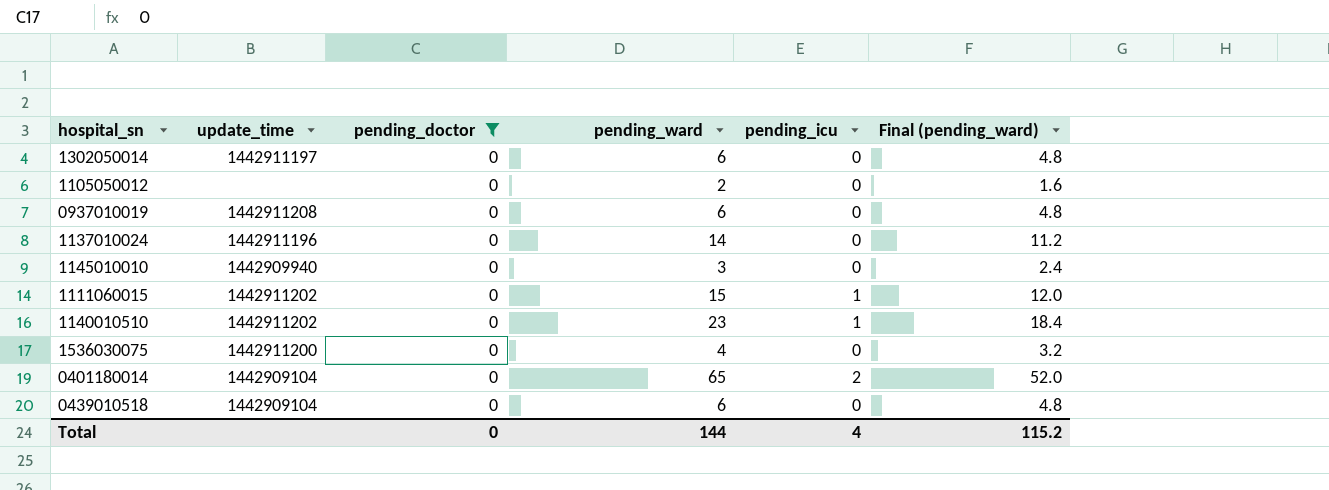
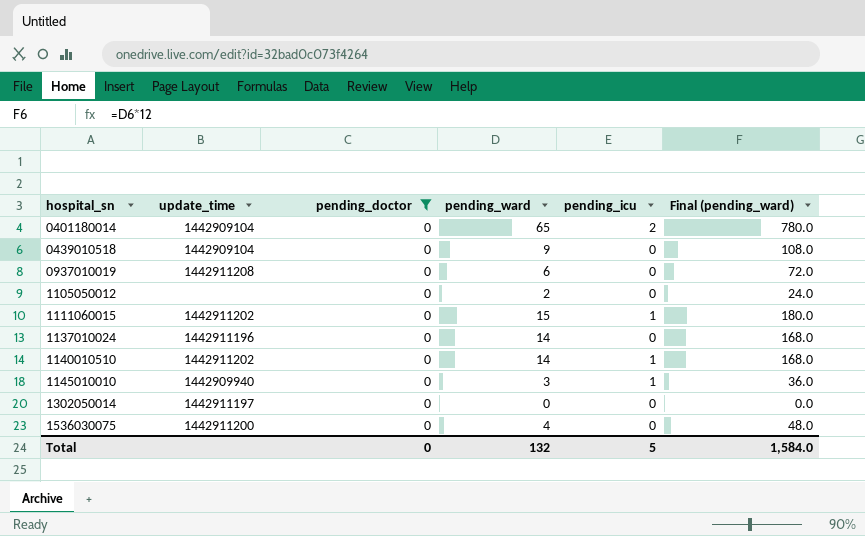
row order: none -> hospital_sn ascending
column Final (pending_ward) | formula: [pending_ward] * 0.8 -> [pending_ward] * 12
0439010518 | pending_ward: 6 -> 9
1140010510 | pending_ward: 23 -> 14
1145010010 | pending_icu: 0 -> 1
1302050014 | pending_ward: 6 -> 0
Total | pending_ward: 144 -> 132
Total | pending_icu: 4 -> 5
Total | Final (pending_ward): 115.2 -> 1,584.0

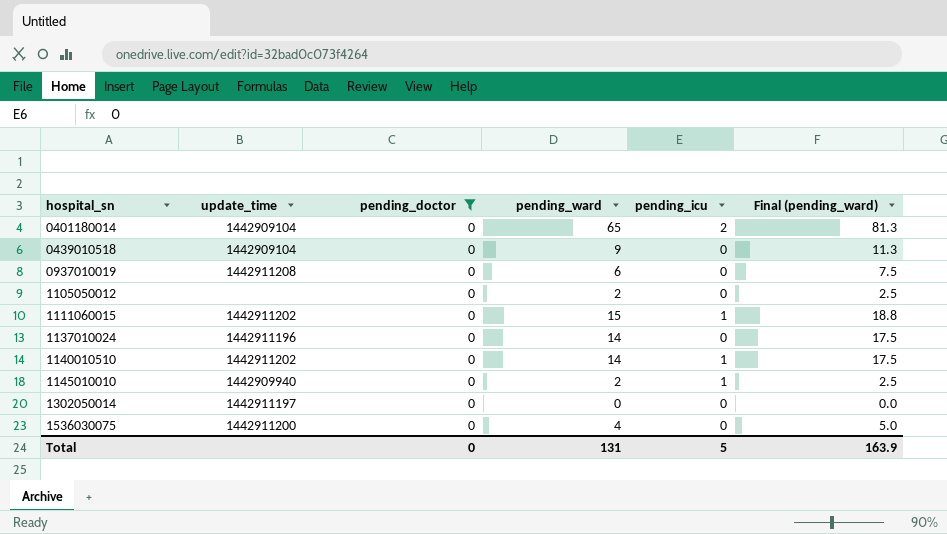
column Final (pending_ward) | formula: [pending_ward] * 12 -> [pending_ward] * 1.25
1145010010 | pending_ward: 3 -> 2
Total | pending_ward: 132 -> 131
Total | Final (pending_ward): 1,584.0 -> 163.9

